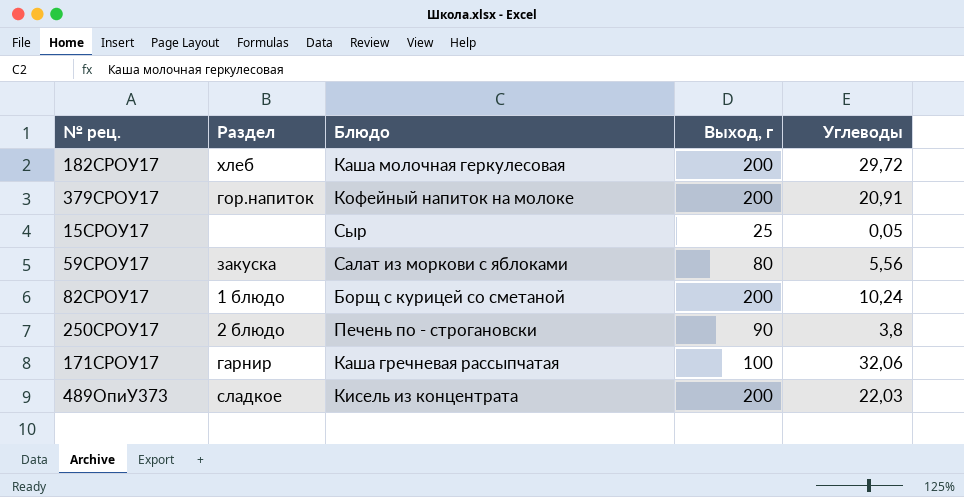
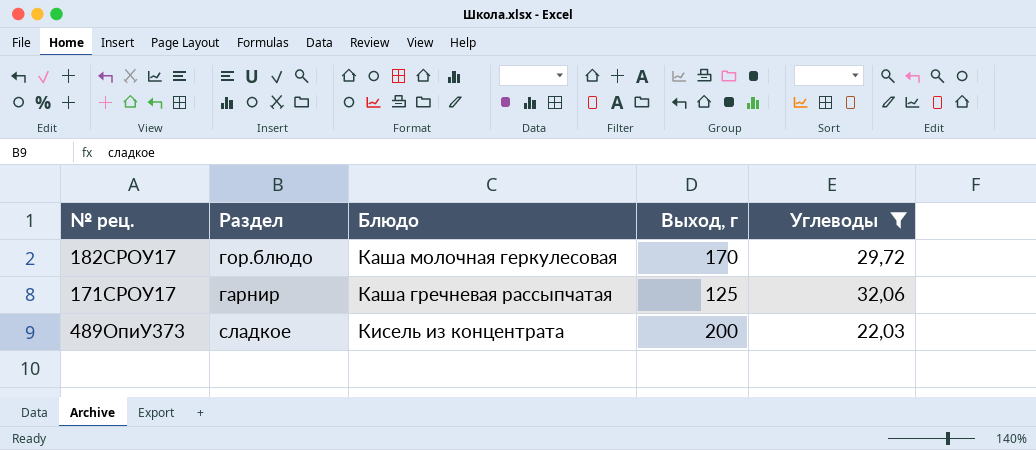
filter: none -> Углеводы >= 22,03
182СРОУ17 | Раздел: хлеб -> гор.блюдо
182СРОУ17 | Выход, г: 200 -> 170
171СРОУ17 | Выход, г: 100 -> 125

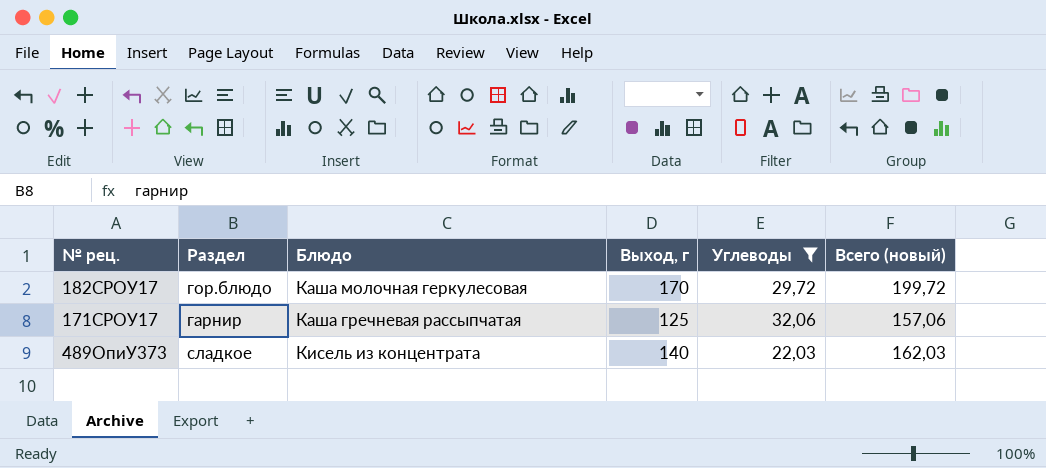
column Всего (новый) | formula: none -> [Выход, г] + [Углеводы]
489ОпиУ373 | Выход, г: 200 -> 140

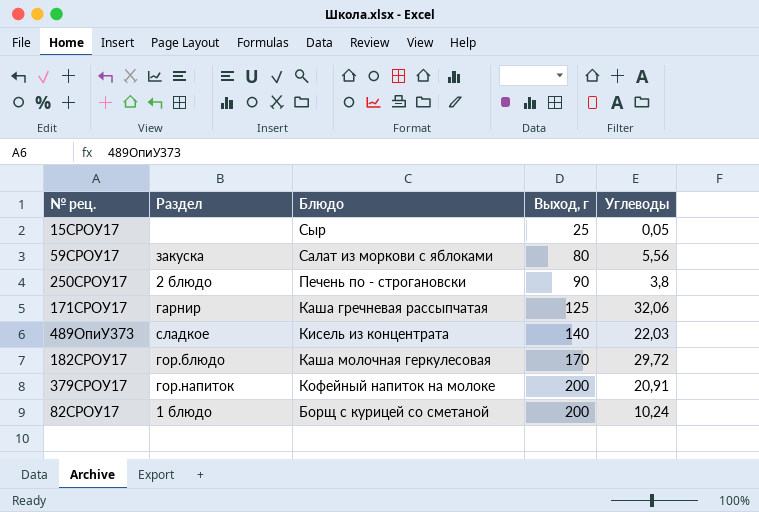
filter: Углеводы >= 22,03 -> none
row order: none -> Выход, г ascending
column Всего (новый) | formula: [Выход, г] + [Углеводы] -> none

